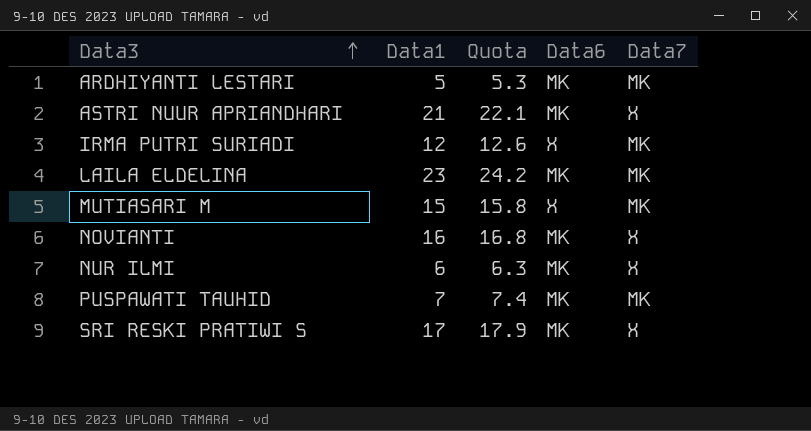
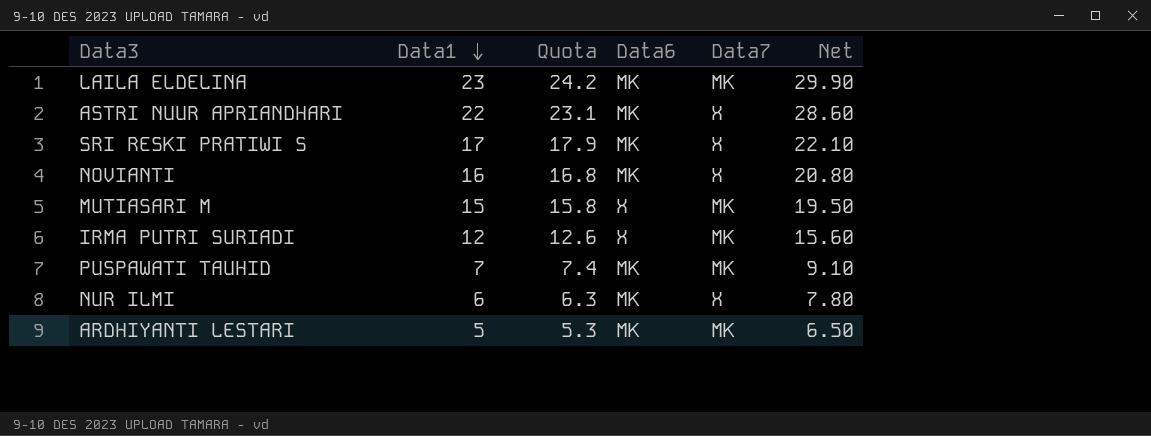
row order: Data3 ascending -> Data1 descending
column Net | formula: none -> [Data1] * 1.3
ASTRI NUUR APRIANDHARI | Data1: 21 -> 22
ASTRI NUUR APRIANDHARI | Quota: 22.1 -> 23.1

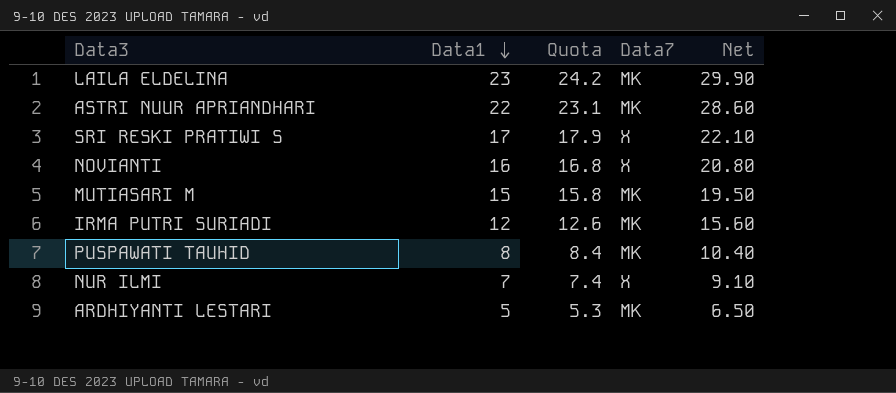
column Data6 | position: 4 -> none
ASTRI NUUR APRIANDHARI | Data7: X -> MK
PUSPAWATI TAUHID | Data1: 7 -> 8
PUSPAWATI TAUHID | Quota: 7.4 -> 8.4
PUSPAWATI TAUHID | Net: 9.10 -> 10.40
NUR ILMI | Data1: 6 -> 7
NUR ILMI | Quota: 6.3 -> 7.4
NUR ILMI | Net: 7.80 -> 9.10

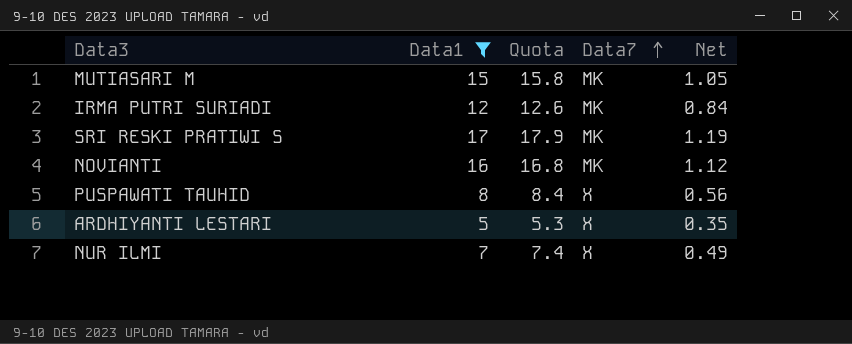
filter: none -> Data1 <= 17
row order: Data1 descending -> Data7 ascending
column Net | formula: [Data1] * 1.3 -> [Data1] * 0.07
SRI RESKI PRATIWI S | Data7: X -> MK
NOVIANTI | Data7: X -> MK
PUSPAWATI TAUHID | Data7: MK -> X
ARDHIYANTI LESTARI | Data7: MK -> X

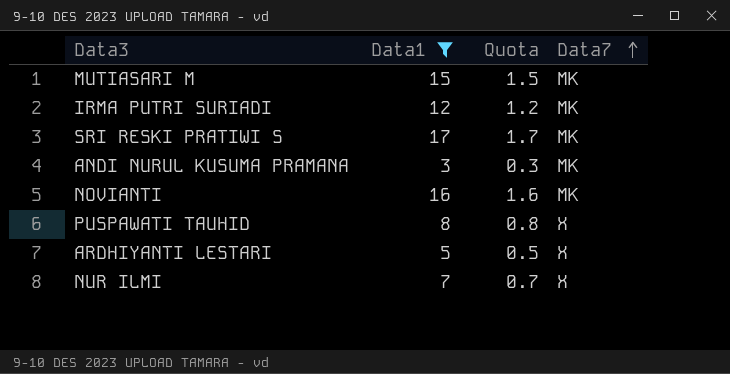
column Net | formula: [Data1] * 0.07 -> none
column Quota | formula: [Data1] * 1.05 -> [Data1] * 0.1
row ANDI NURUL KUSUMA PRAMANA: none -> 3 | 0.3 | MK

